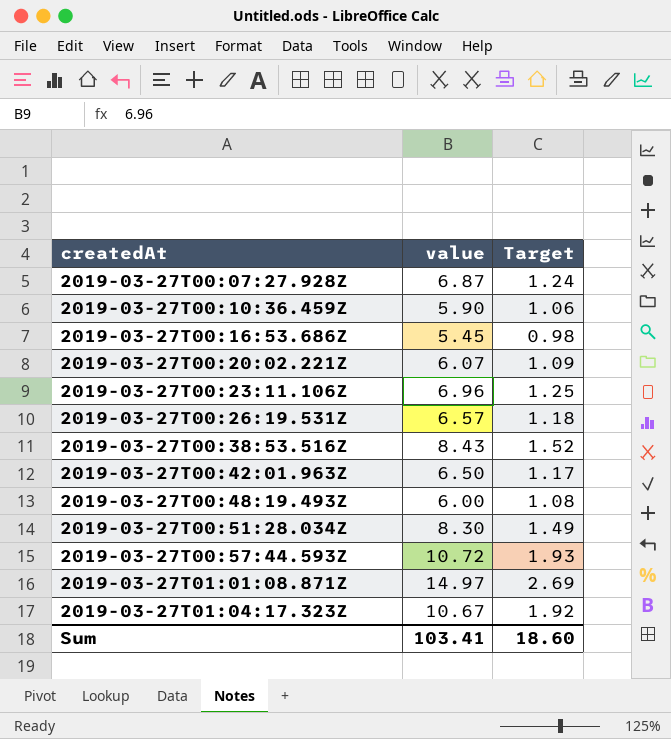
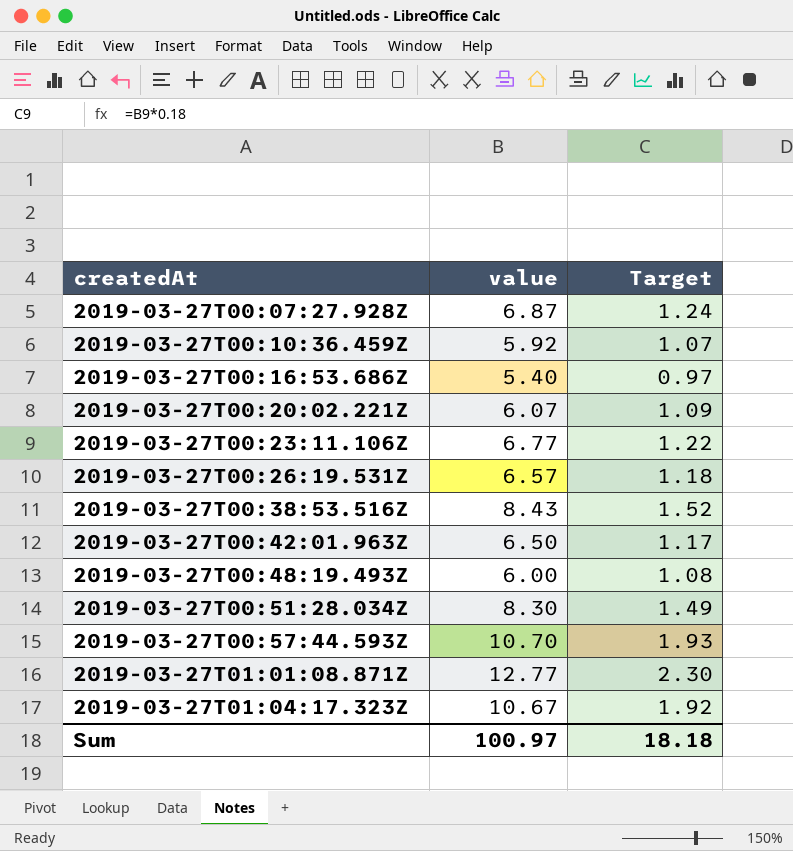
2019-03-27T00:10:36.459Z | value: 5.90 -> 5.92
2019-03-27T00:10:36.459Z | Target: 1.06 -> 1.07
2019-03-27T00:16:53.686Z | value: 5.45 -> 5.40
2019-03-27T00:16:53.686Z | Target: 0.98 -> 0.97
2019-03-27T00:23:11.106Z | value: 6.96 -> 6.77
2019-03-27T00:23:11.106Z | Target: 1.25 -> 1.22
2019-03-27T00:57:44.593Z | value: 10.72 -> 10.70
2019-03-27T01:01:08.871Z | value: 14.97 -> 12.77
2019-03-27T01:01:08.871Z | Target: 2.69 -> 2.30
Sum | value: 103.41 -> 100.97
Sum | Target: 18.60 -> 18.18

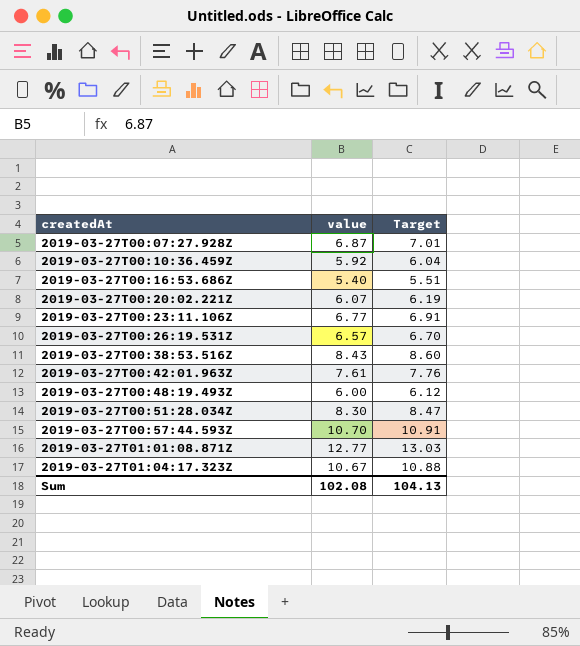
column Target | formula: [value] * 0.18 -> [value] * 1.02
2019-03-27T00:42:01.963Z | value: 6.50 -> 7.61
Sum | value: 100.97 -> 102.08
Sum | Target: 18.18 -> 104.13

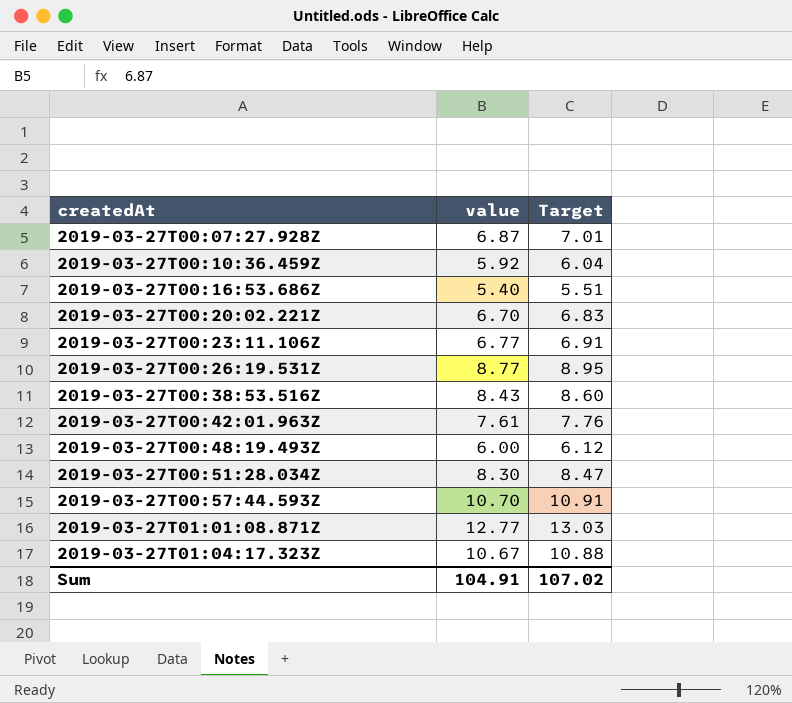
2019-03-27T00:20:02.221Z | value: 6.07 -> 6.70
2019-03-27T00:20:02.221Z | Target: 6.19 -> 6.83
2019-03-27T00:26:19.531Z | value: 6.57 -> 8.77
2019-03-27T00:26:19.531Z | Target: 6.70 -> 8.95
Sum | value: 102.08 -> 104.91
Sum | Target: 104.13 -> 107.02

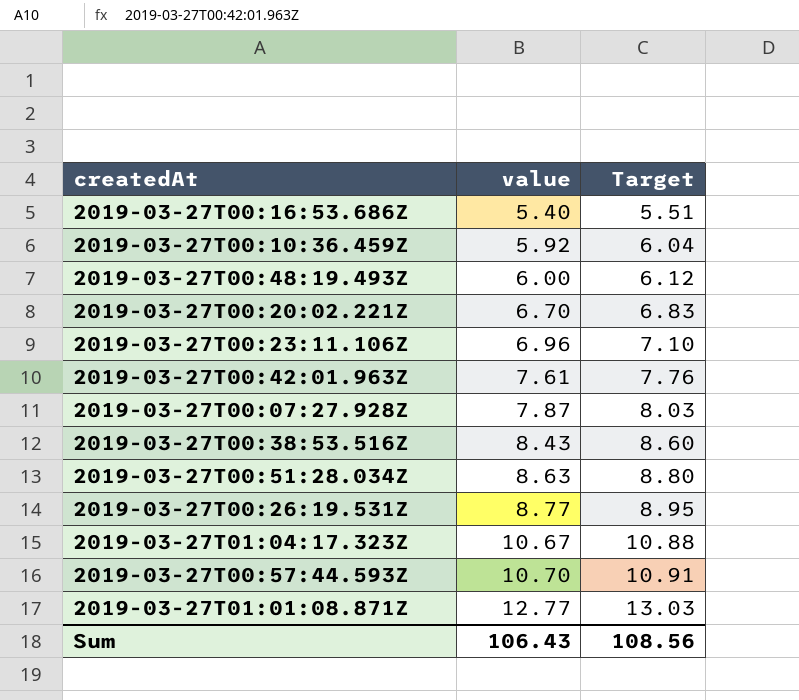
row order: createdAt ascending -> value ascending
2019-03-27T00:23:11.106Z | value: 6.77 -> 6.96
2019-03-27T00:23:11.106Z | Target: 6.91 -> 7.10
2019-03-27T00:07:27.928Z | value: 6.87 -> 7.87
2019-03-27T00:07:27.928Z | Target: 7.01 -> 8.03
2019-03-27T00:51:28.034Z | value: 8.30 -> 8.63
2019-03-27T00:51:28.034Z | Target: 8.47 -> 8.80
Sum | value: 104.91 -> 106.43
Sum | Target: 107.02 -> 108.56

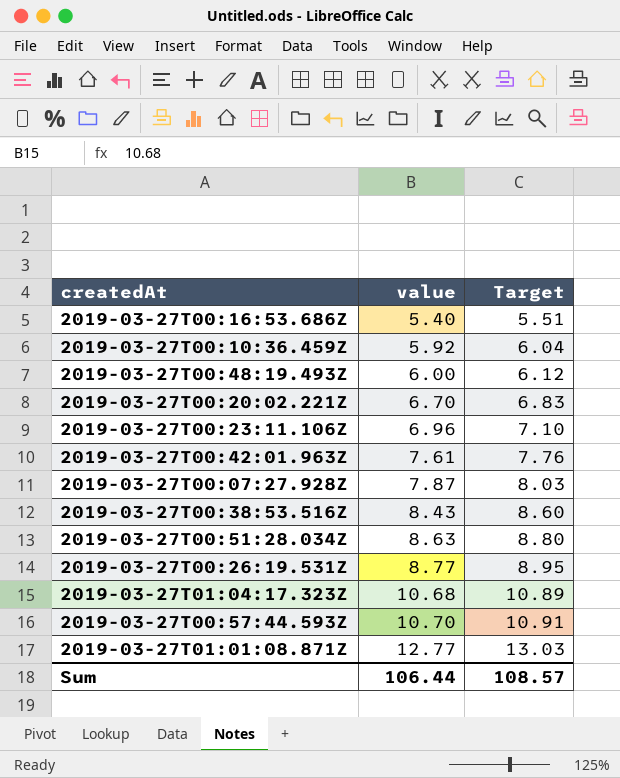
2019-03-27T01:04:17.323Z | value: 10.67 -> 10.68
2019-03-27T01:04:17.323Z | Target: 10.88 -> 10.89
Sum | value: 106.43 -> 106.44
Sum | Target: 108.56 -> 108.57

